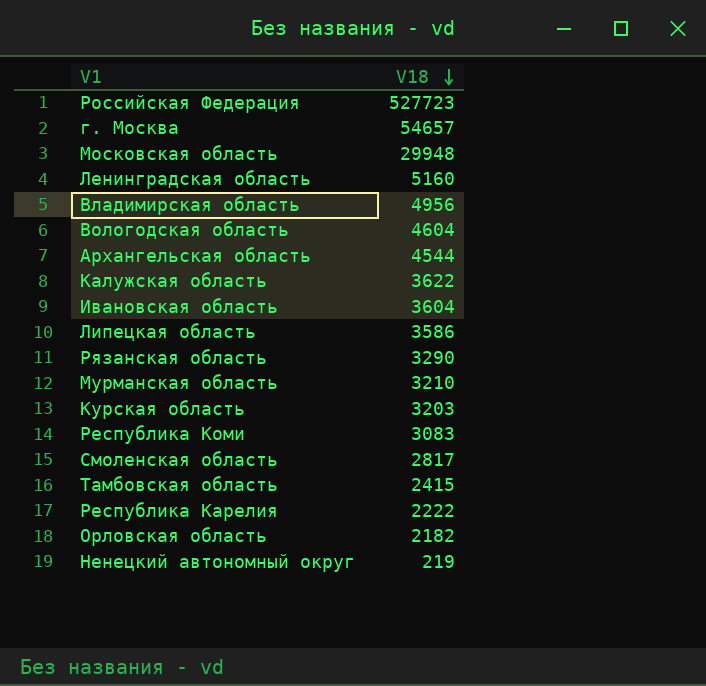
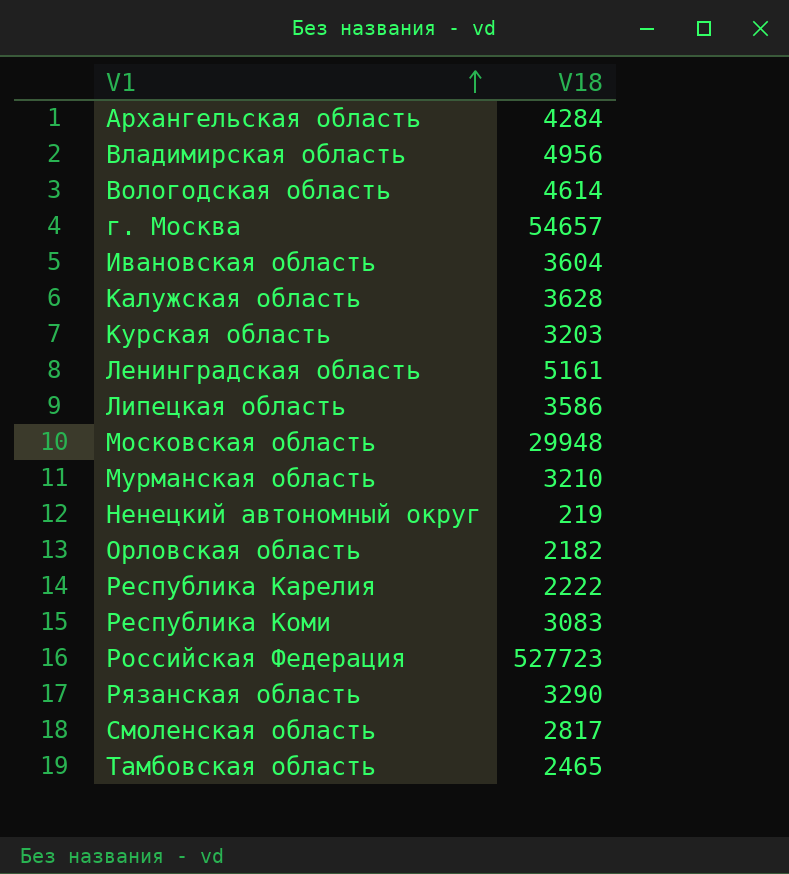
row order: V18 descending -> V1 ascending
Архангельская область | V18: 4544 -> 4284
Вологодская область | V18: 4604 -> 4614
Калужская область | V18: 3622 -> 3628
Ленинградская область | V18: 5160 -> 5161
Тамбовская область | V18: 2415 -> 2465

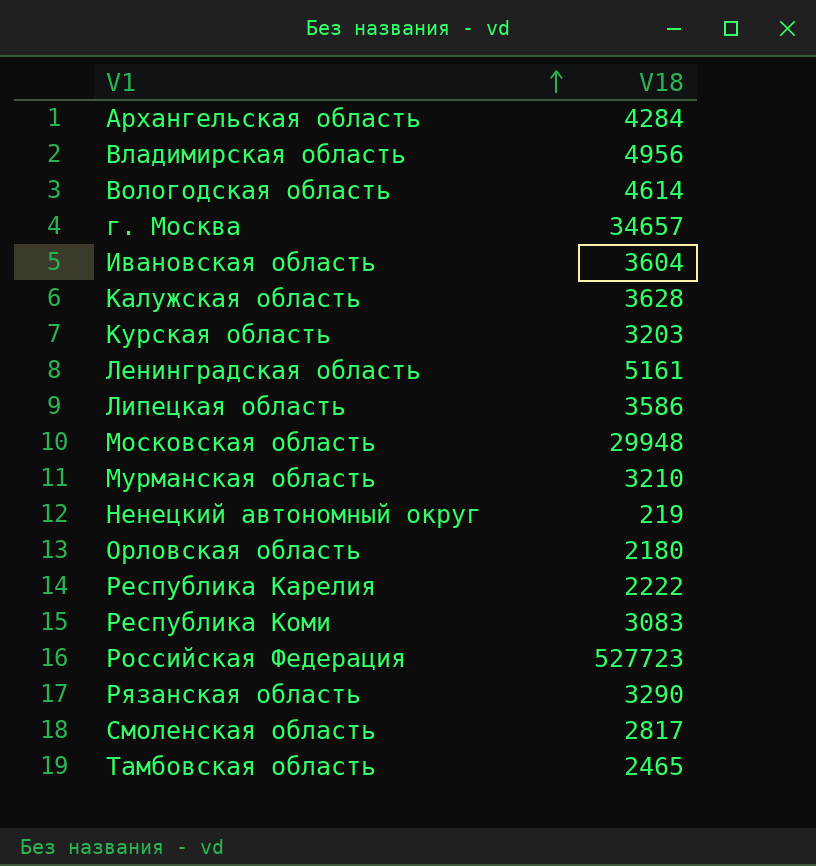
г. Москва | V18: 54657 -> 34657
Орловская область | V18: 2182 -> 2180

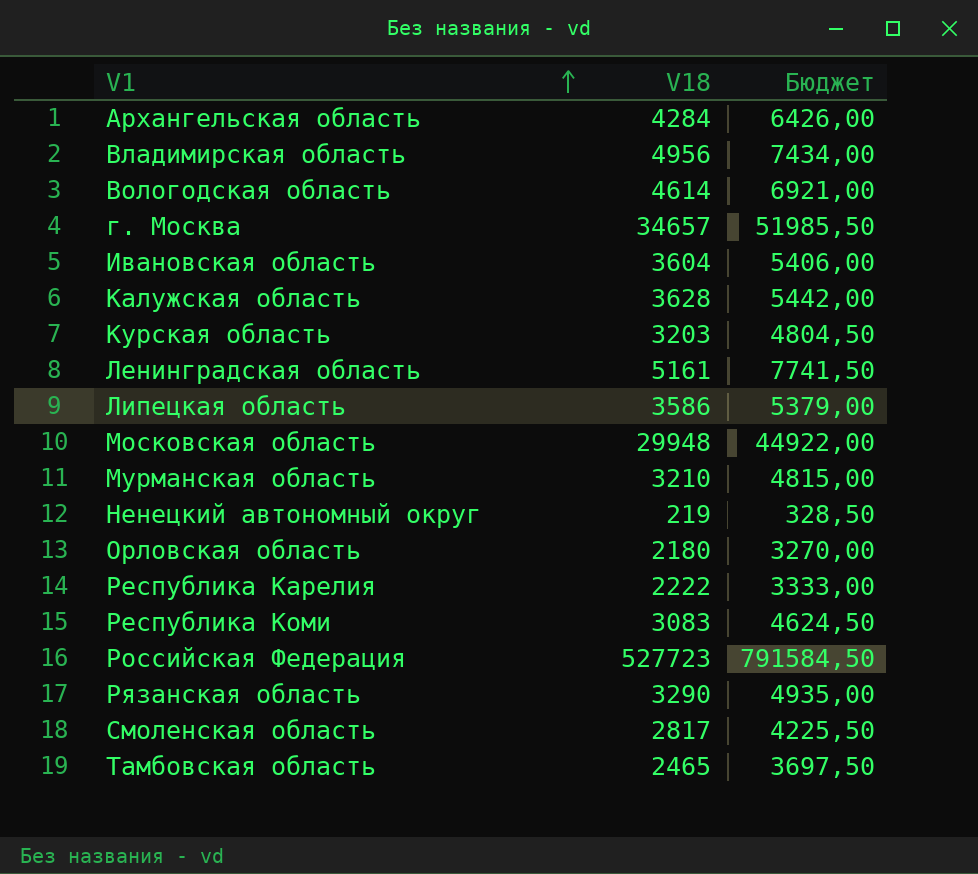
column Бюджет | formula: none -> [V18] * 1,5

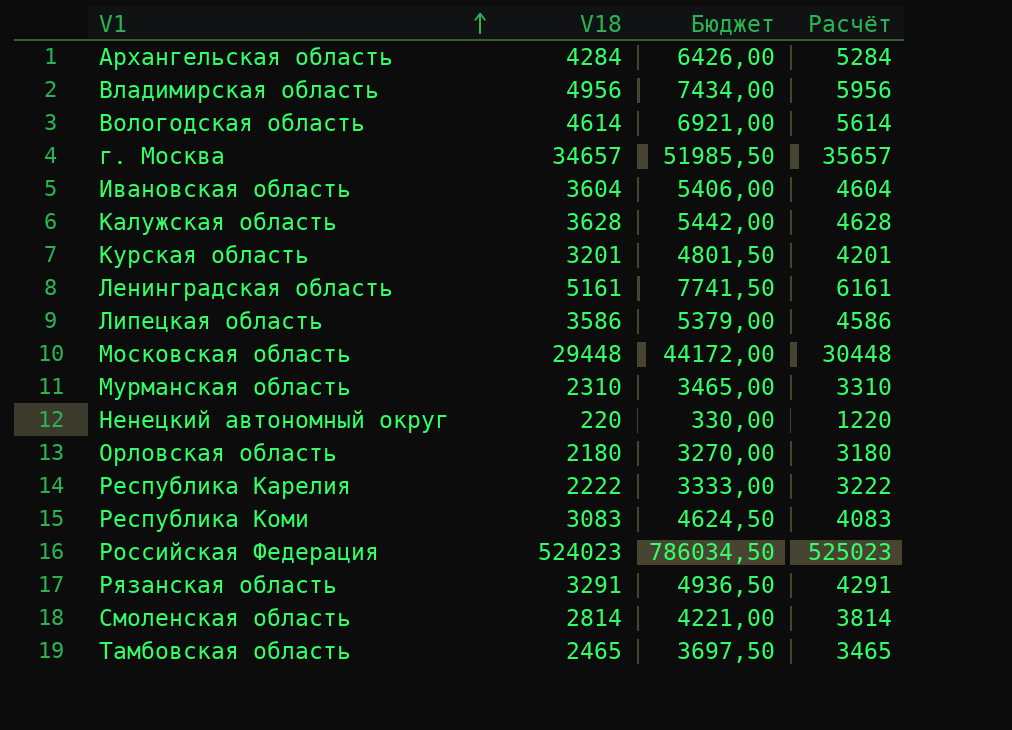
column Расчёт | formula: none -> [V18] + 1000
Курская область | V18: 3203 -> 3201
Курская область | Бюджет: 4804,50 -> 4801,50
Московская область | V18: 29948 -> 29448
Московская область | Бюджет: 44922,00 -> 44172,00
Мурманская область | V18: 3210 -> 2310
Мурманская область | Бюджет: 4815,00 -> 3465,00
Ненецкий автономный округ | V18: 219 -> 220
Ненецкий автономный округ | Бюджет: 328,50 -> 330,00
Российская Федерация | V18: 527723 -> 524023
Российская Федерация | Бюджет: 791584,50 -> 786034,50
Рязанская область | V18: 3290 -> 3291
Рязанская область | Бюджет: 4935,00 -> 4936,50
Смоленская область | V18: 2817 -> 2814
Смоленская область | Бюджет: 4225,50 -> 4221,00

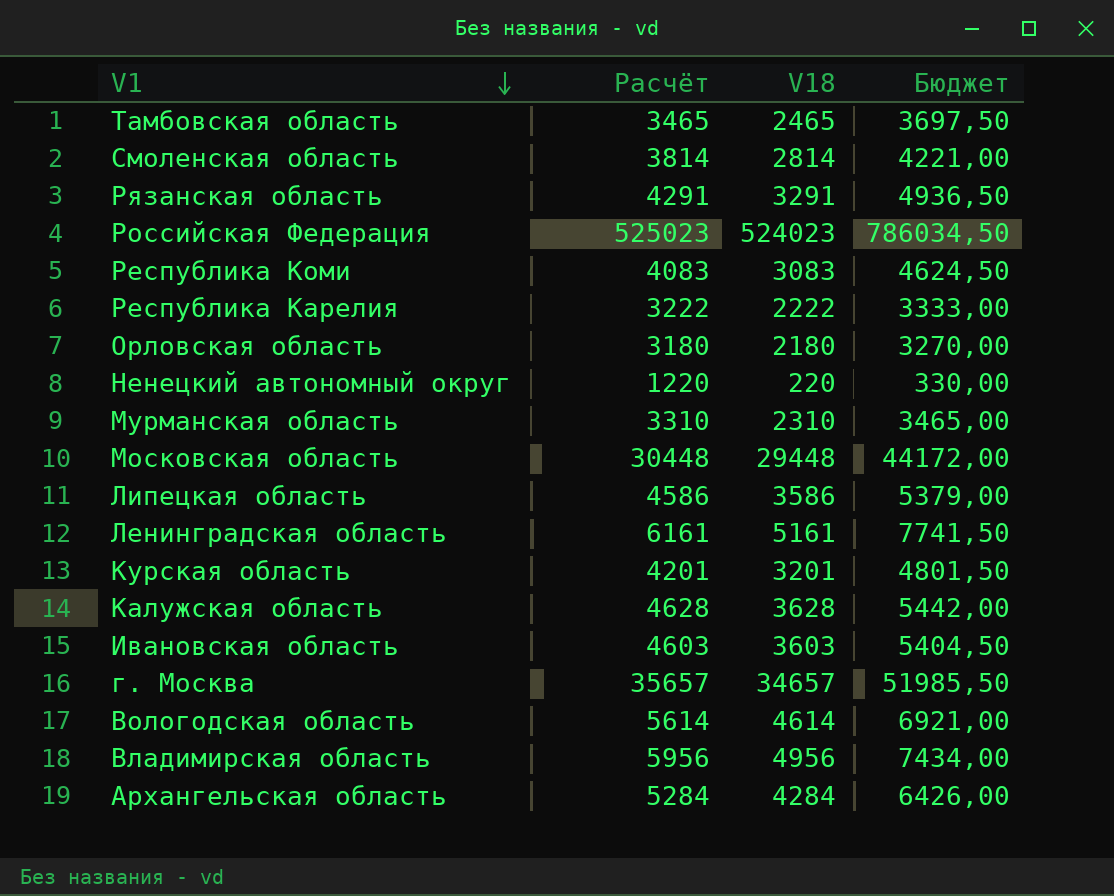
row order: V1 ascending -> V1 descending
column Расчёт | position: 4 -> 2
Ивановская область | Расчёт: 4604 -> 4603
Ивановская область | V18: 3604 -> 3603
Ивановская область | Бюджет: 5406,00 -> 5404,50

